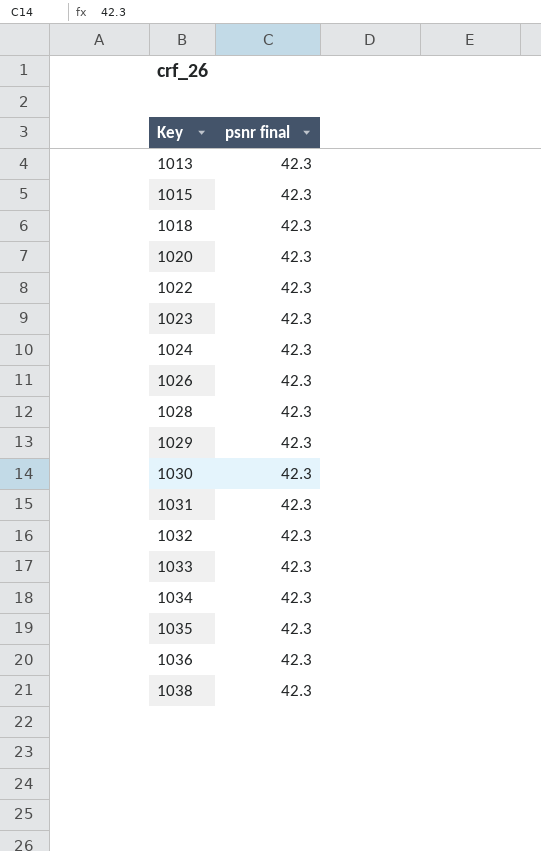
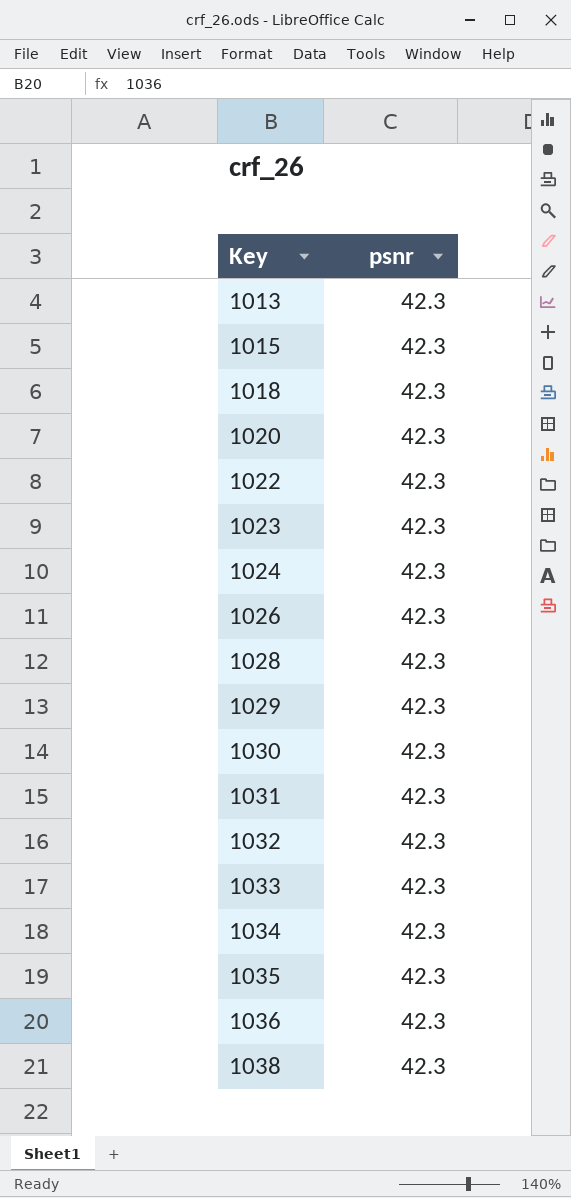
column name: psnr final -> psnr

